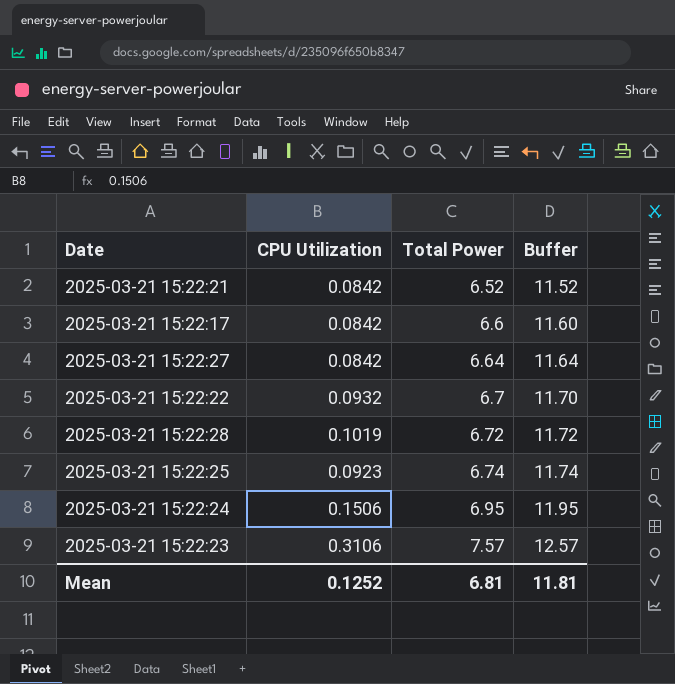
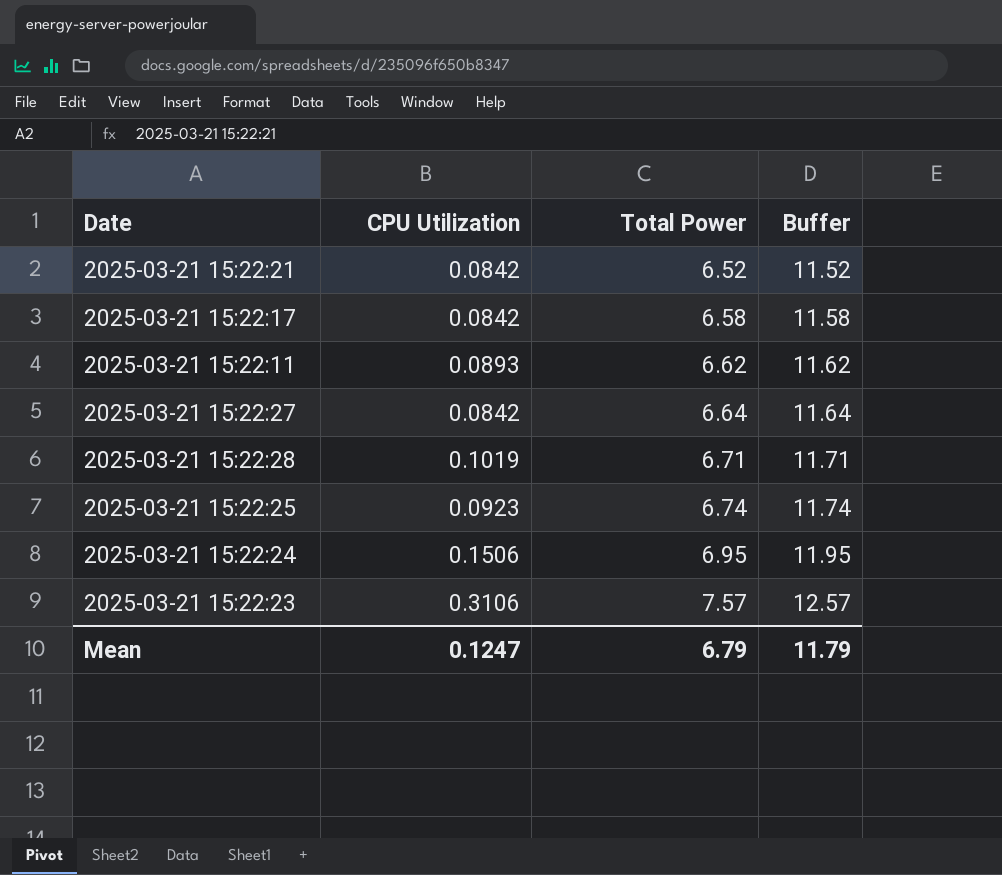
row 2025-03-21 15:22:22: 0.0932 | 6.7 | 11.70 -> none
2025-03-21 15:22:17 | Total Power: 6.6 -> 6.58
2025-03-21 15:22:17 | Buffer: 11.60 -> 11.58
row 2025-03-21 15:22:11: none -> 0.0893 | 6.62 | 11.62
2025-03-21 15:22:28 | Total Power: 6.72 -> 6.71
2025-03-21 15:22:28 | Buffer: 11.72 -> 11.71
Mean | CPU Utilization: 0.1252 -> 0.1247
Mean | Total Power: 6.81 -> 6.79
Mean | Buffer: 11.81 -> 11.79

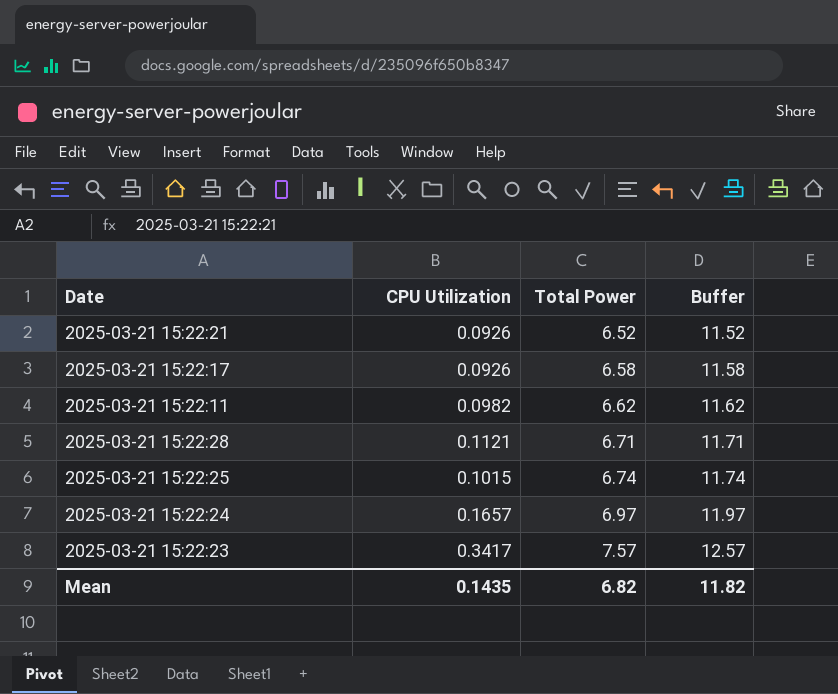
row 2025-03-21 15:22:27: 0.0842 | 6.64 | 11.64 -> none
2025-03-21 15:22:21 | CPU Utilization: 0.0842 -> 0.0926
2025-03-21 15:22:17 | CPU Utilization: 0.0842 -> 0.0926
2025-03-21 15:22:11 | CPU Utilization: 0.0893 -> 0.0982
2025-03-21 15:22:28 | CPU Utilization: 0.1019 -> 0.1121
2025-03-21 15:22:25 | CPU Utilization: 0.0923 -> 0.1015
2025-03-21 15:22:24 | CPU Utilization: 0.1506 -> 0.1657
2025-03-21 15:22:24 | Total Power: 6.95 -> 6.97
2025-03-21 15:22:24 | Buffer: 11.95 -> 11.97
2025-03-21 15:22:23 | CPU Utilization: 0.3106 -> 0.3417
Mean | CPU Utilization: 0.1247 -> 0.1435
Mean | Total Power: 6.79 -> 6.82
Mean | Buffer: 11.79 -> 11.82

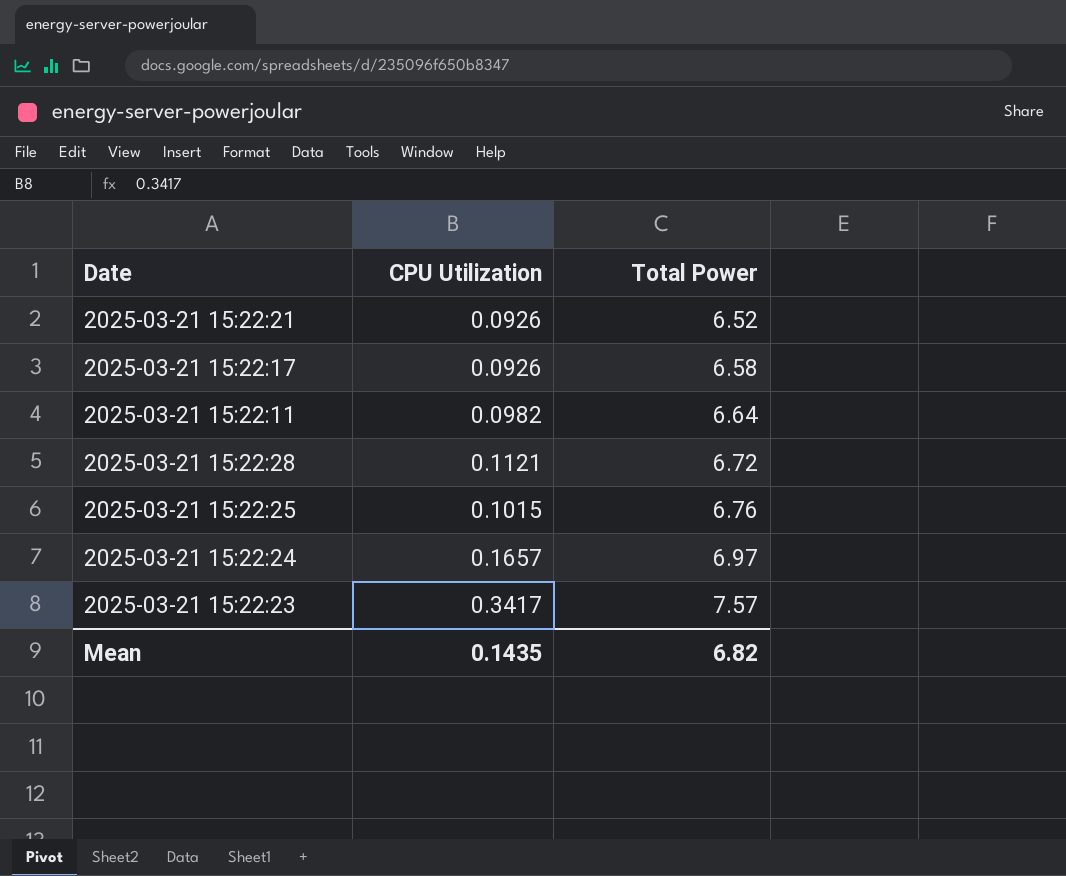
column Buffer | formula: [Total Power] + 5 -> none
2025-03-21 15:22:11 | Total Power: 6.62 -> 6.64
2025-03-21 15:22:28 | Total Power: 6.71 -> 6.72
2025-03-21 15:22:25 | Total Power: 6.74 -> 6.76

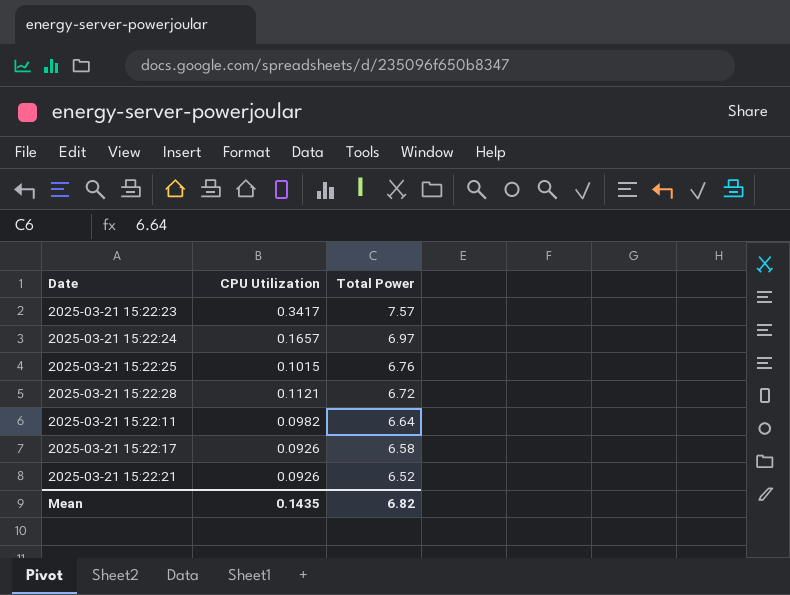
row order: Total Power ascending -> Total Power descending

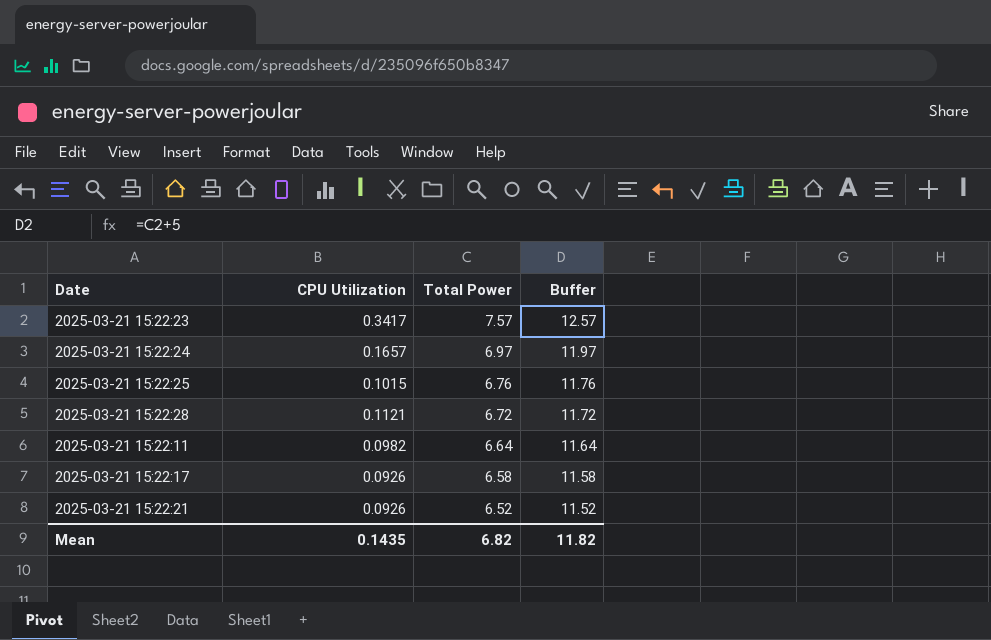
column Buffer | formula: none -> [Total Power] + 5

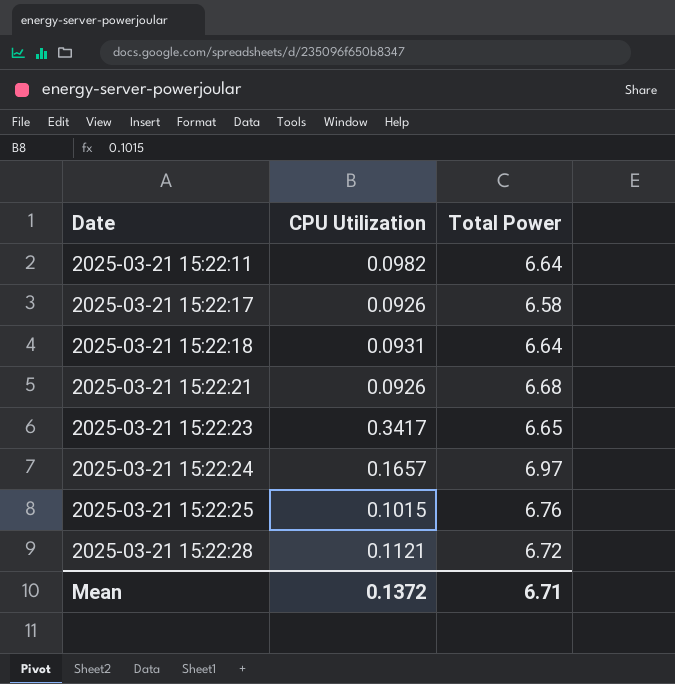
row order: Total Power descending -> Date ascending
column Buffer | formula: [Total Power] + 5 -> none
row 2025-03-21 15:22:18: none -> 0.0931 | 6.64
2025-03-21 15:22:21 | Total Power: 6.52 -> 6.68
2025-03-21 15:22:23 | Total Power: 7.57 -> 6.65
Mean | CPU Utilization: 0.1435 -> 0.1372
Mean | Total Power: 6.82 -> 6.71

